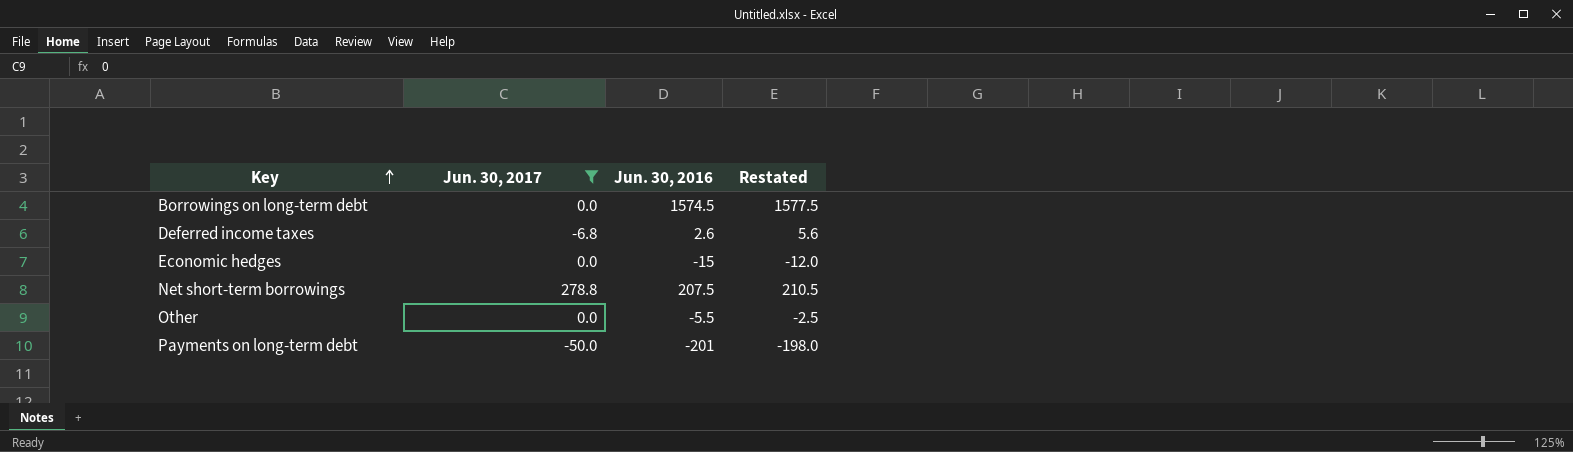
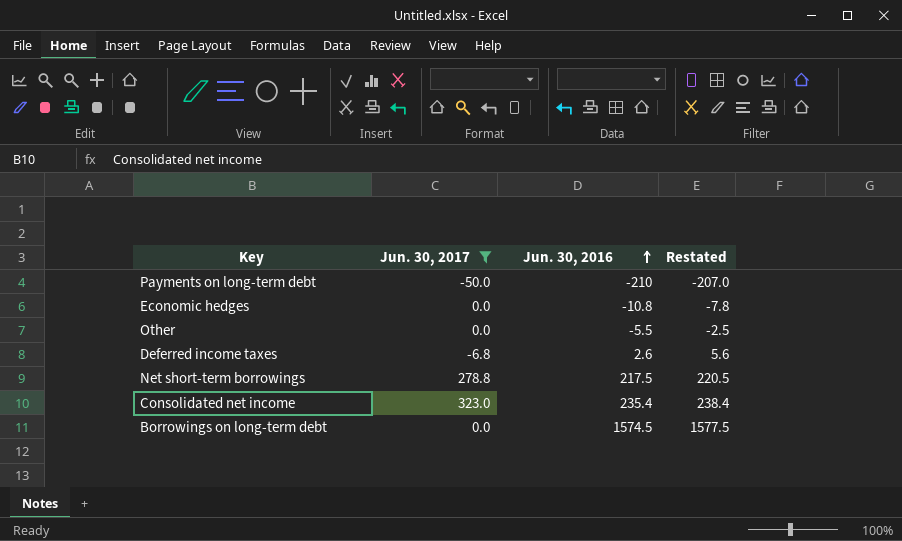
row order: Key ascending -> Jun. 30, 2016 ascending
Payments on long-term debt | Jun. 30, 2016: -201 -> -210
Payments on long-term debt | Restated: -198.0 -> -207.0
Economic hedges | Jun. 30, 2016: -15 -> -10.8
Economic hedges | Restated: -12.0 -> -7.8
Net short-term borrowings | Jun. 30, 2016: 207.5 -> 217.5
Net short-term borrowings | Restated: 210.5 -> 220.5
row Consolidated net income: none -> 323.0 | 235.4 | 238.4

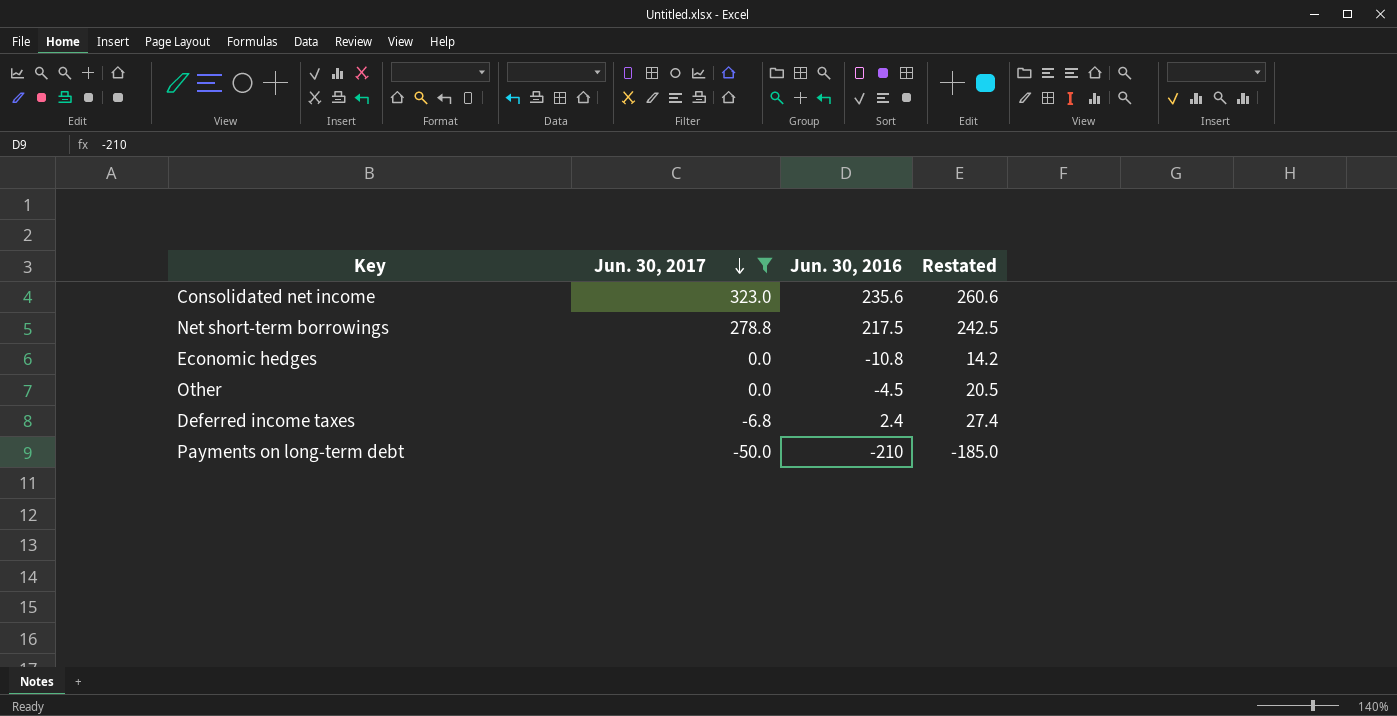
row order: Jun. 30, 2016 ascending -> Jun. 30, 2017 descending
column Restated | formula: [Jun. 30, 2016] + 3 -> [Jun. 30, 2016] + 25
row Borrowings on long-term debt: 0.0 | 1574.5 | 1577.5 -> none
Consolidated net income | Jun. 30, 2016: 235.4 -> 235.6
Other | Jun. 30, 2016: -5.5 -> -4.5
Deferred income taxes | Jun. 30, 2016: 2.6 -> 2.4

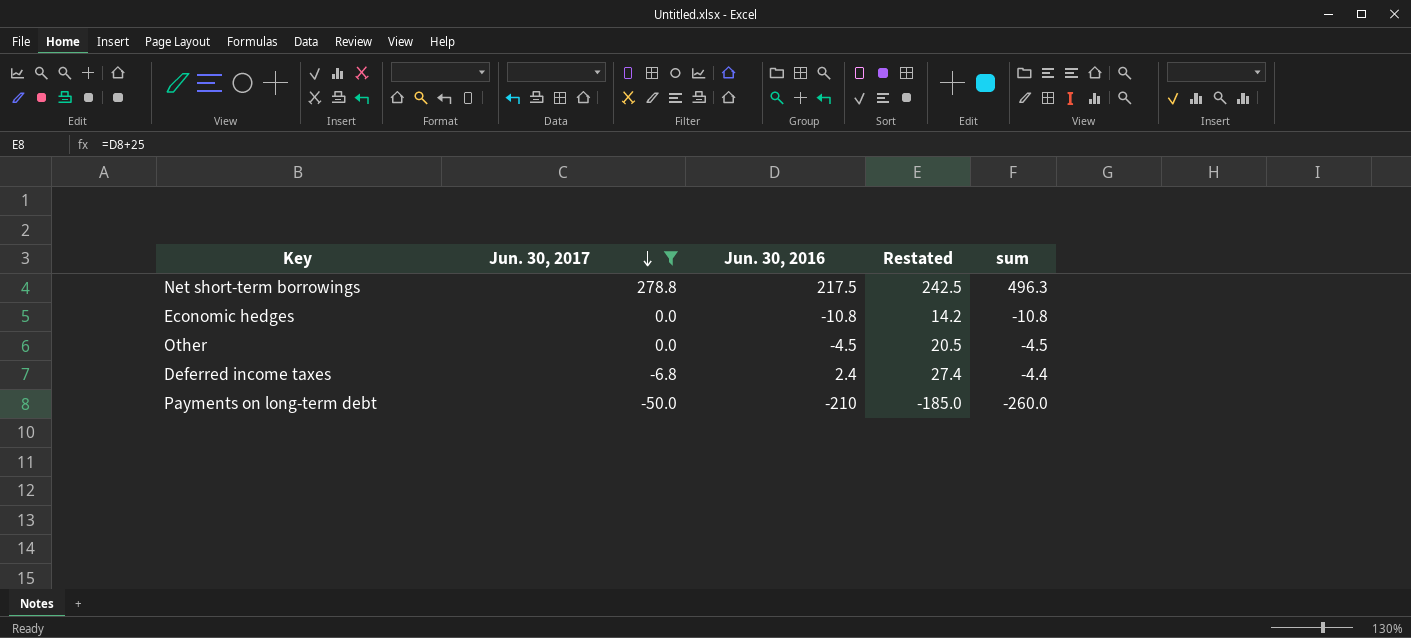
column sum | formula: none -> [Jun. 30, 2017] + [Jun. 30, 2016]
row Consolidated net income: 323.0 | 235.6 | 260.6 -> none

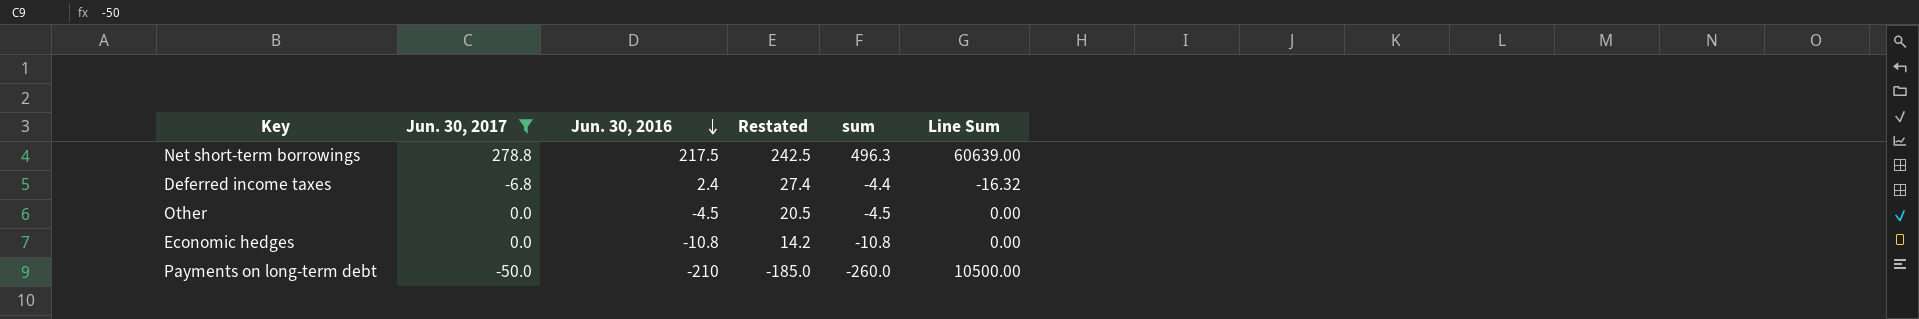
row order: Jun. 30, 2017 descending -> Jun. 30, 2016 descending
column Line Sum | formula: none -> [Jun. 30, 2017] * [Jun. 30, 2016]

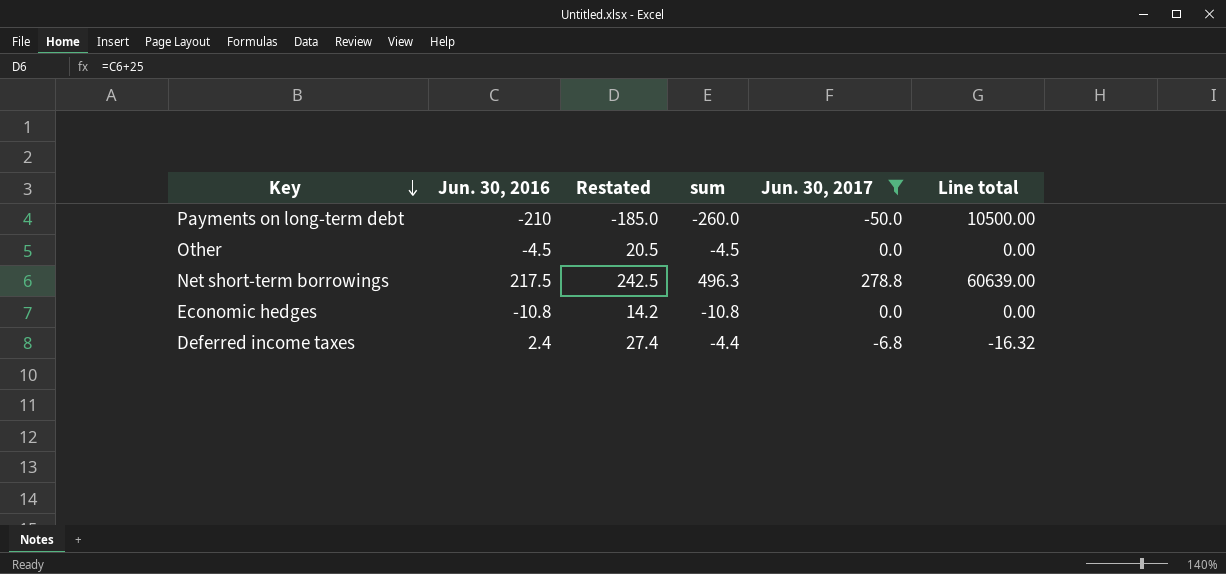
row order: Jun. 30, 2016 descending -> Key descending
column Jun. 30, 2017 | position: 2 -> 5
column name: Line Sum -> Line total

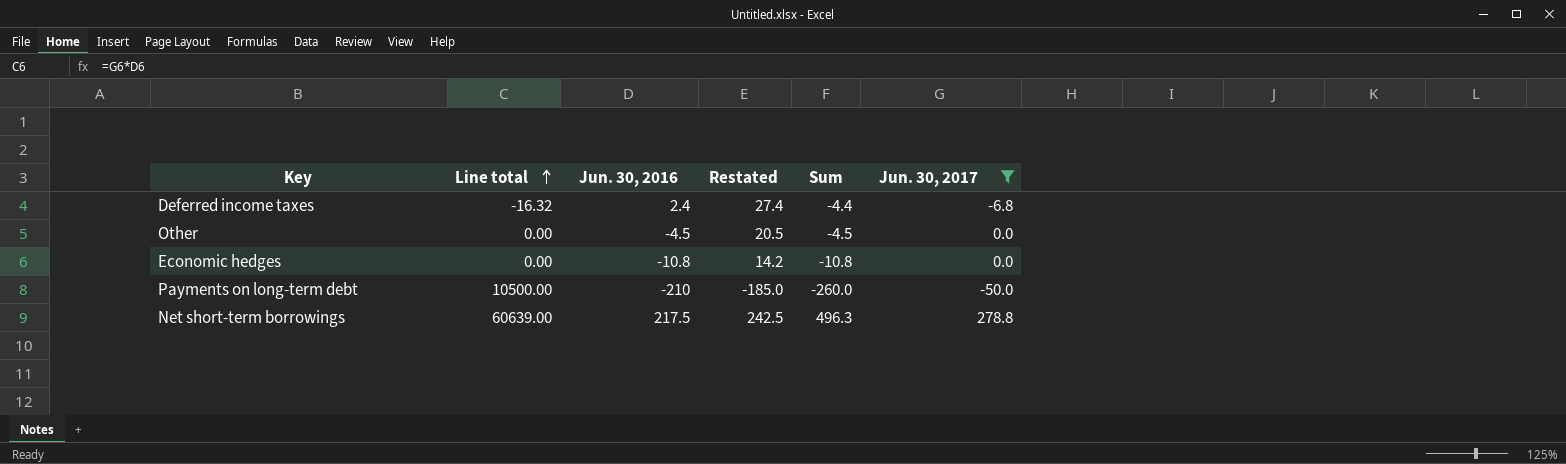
row order: Key descending -> Line total ascending
column Line total | position: 6 -> 2
column name: sum -> Sum

